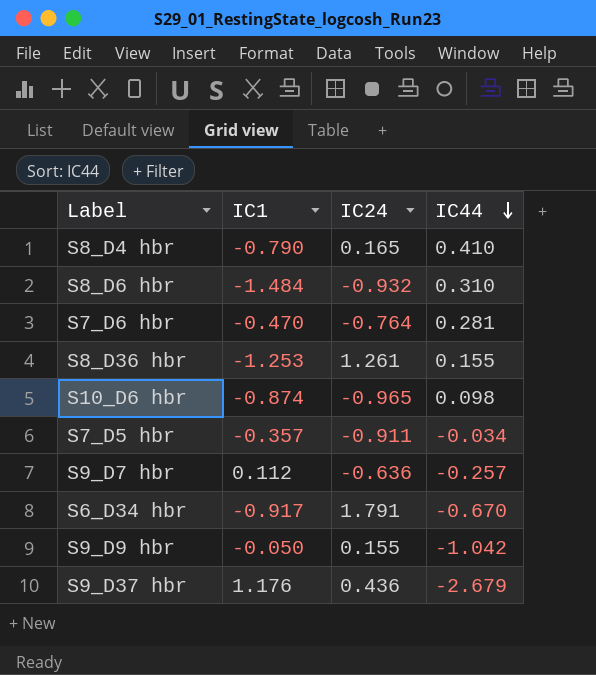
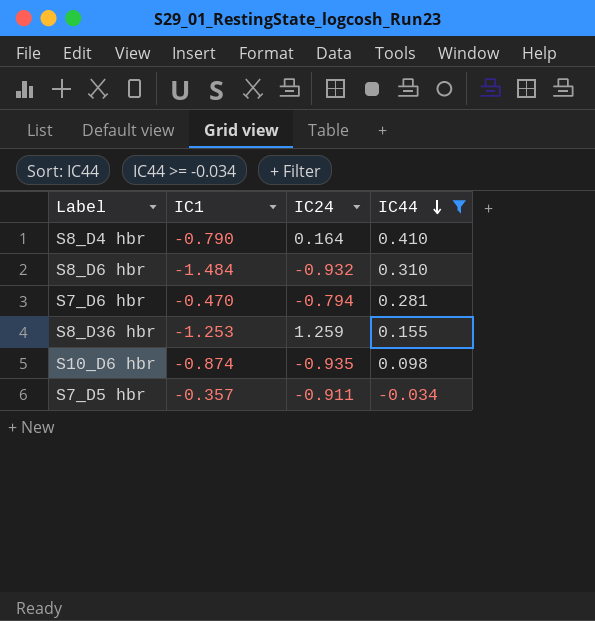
filter: none -> IC44 >= -0.034
S8_D4 hbr | IC24: 0.165 -> 0.164
S7_D6 hbr | IC24: -0.764 -> -0.794
S8_D36 hbr | IC24: 1.261 -> 1.259
S10_D6 hbr | IC24: -0.965 -> -0.935

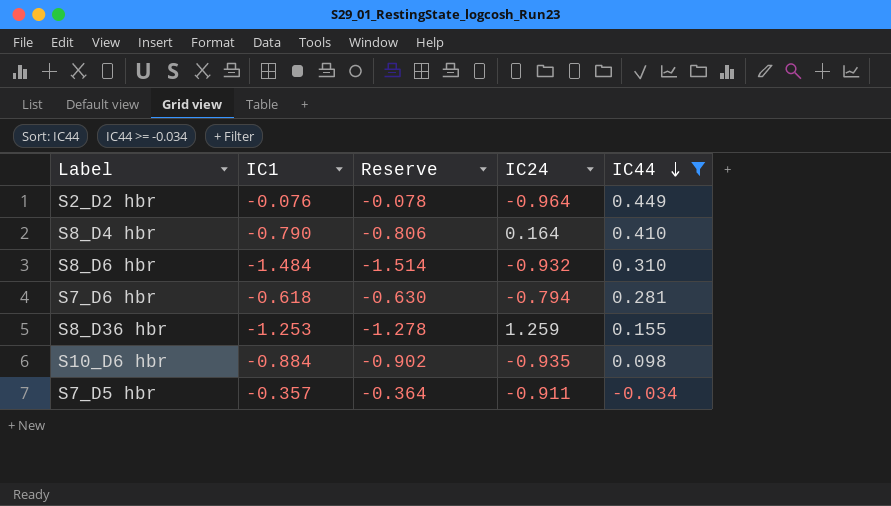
column Reserve | formula: none -> [IC1] * 1.02
row S2_D2 hbr: none -> -0.076 | -0.078 | -0.964 | 0.449
S7_D6 hbr | IC1: -0.470 -> -0.618
S10_D6 hbr | IC1: -0.874 -> -0.884

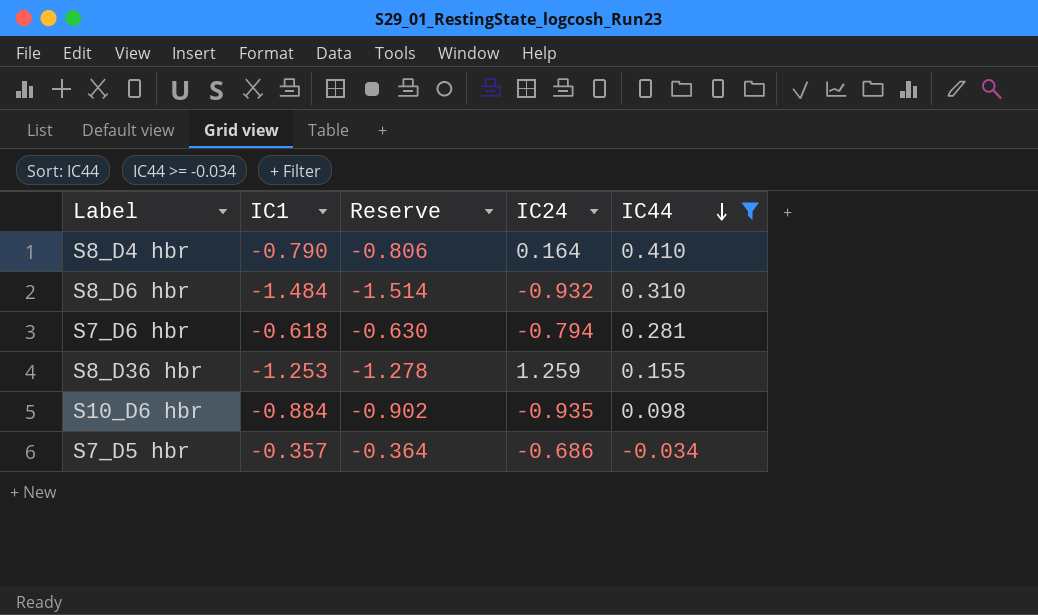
row S2_D2 hbr: -0.076 | -0.078 | -0.964 | 0.449 -> none
S7_D5 hbr | IC24: -0.911 -> -0.686

